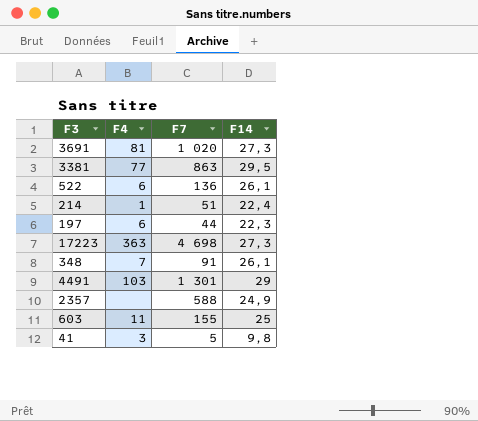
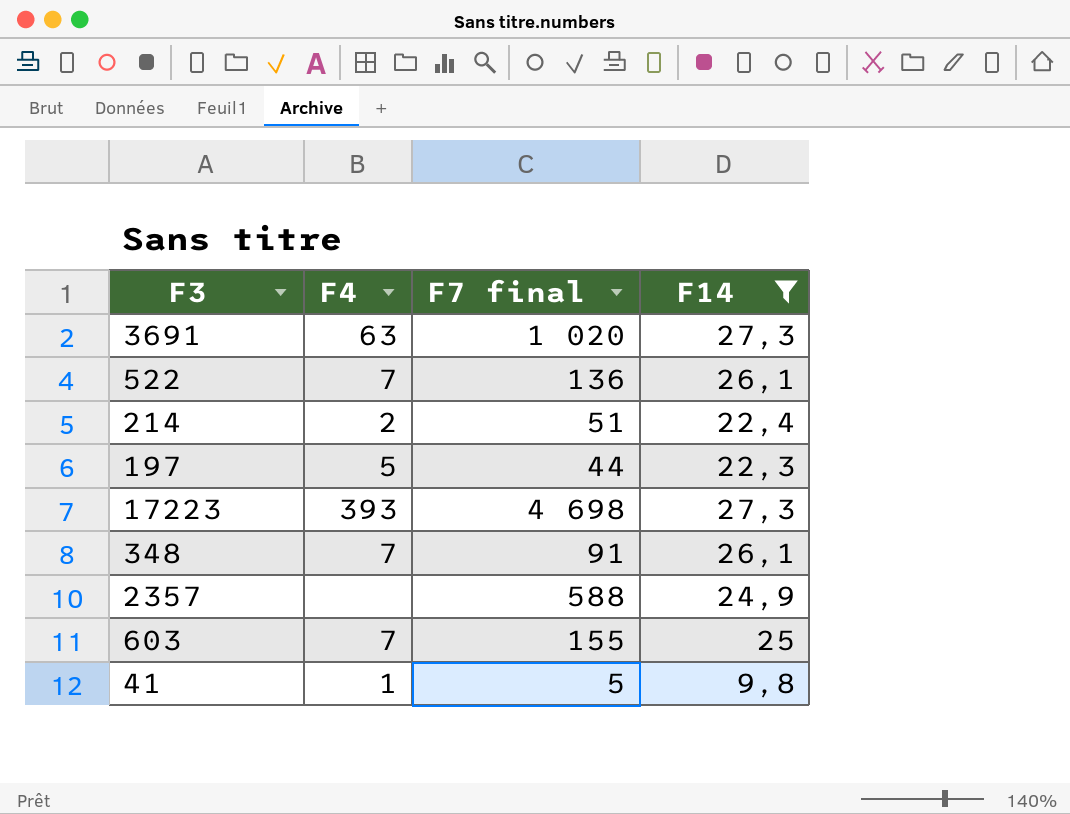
filter: none -> F14 <= 27,3
column name: F7 -> F7 final
3691 | F4: 81 -> 63
522 | F4: 6 -> 7
214 | F4: 1 -> 2
197 | F4: 6 -> 5
17223 | F4: 363 -> 393
603 | F4: 11 -> 7
41 | F4: 3 -> 1

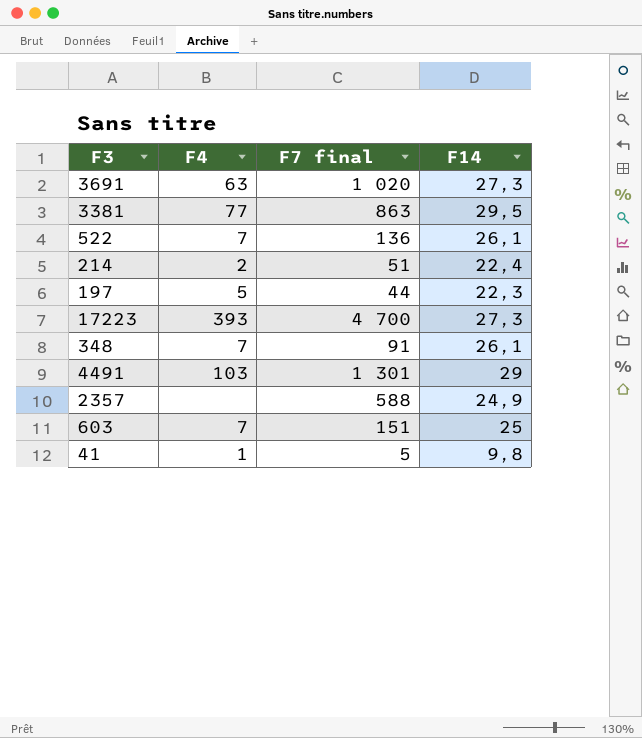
filter: F14 <= 27,3 -> none
17223 | F7 final: 4 698 -> 4 700
603 | F7 final: 155 -> 151

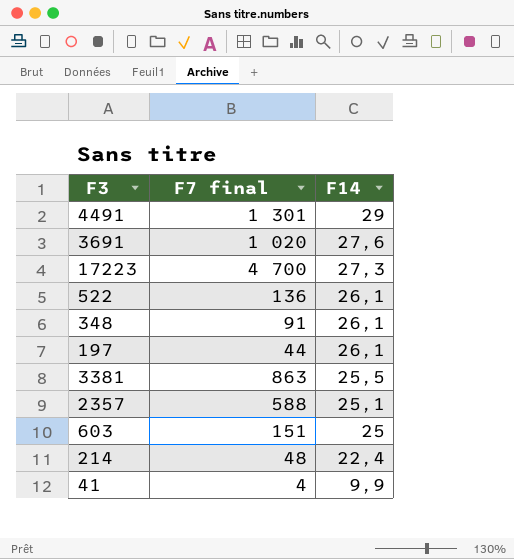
row order: none -> F14 descending
column F4 | position: 2 -> none
3691 | F14: 27,3 -> 27,6
197 | F14: 22,3 -> 26,1
3381 | F14: 29,5 -> 25,5
2357 | F14: 24,9 -> 25,1
214 | F7 final: 51 -> 48
41 | F7 final: 5 -> 4
41 | F14: 9,8 -> 9,9

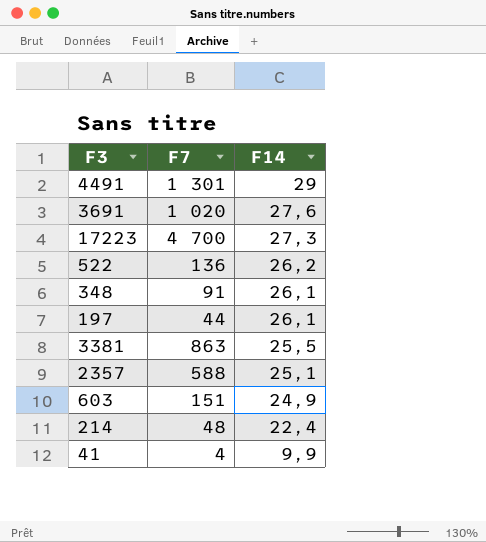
column name: F7 final -> F7
522 | F14: 26,1 -> 26,2
603 | F14: 25 -> 24,9

